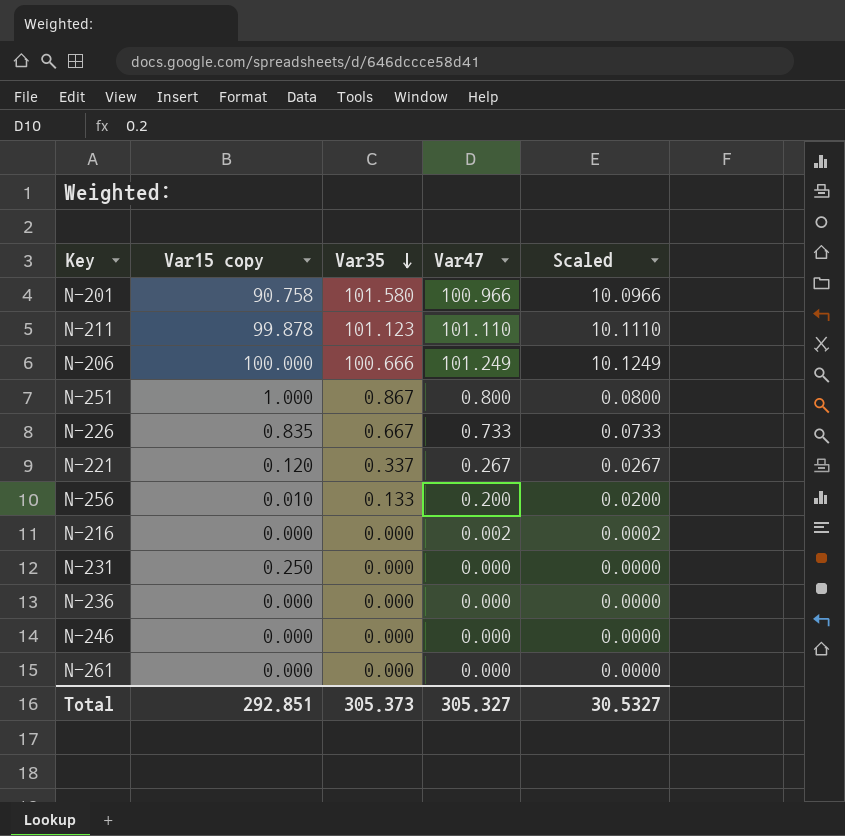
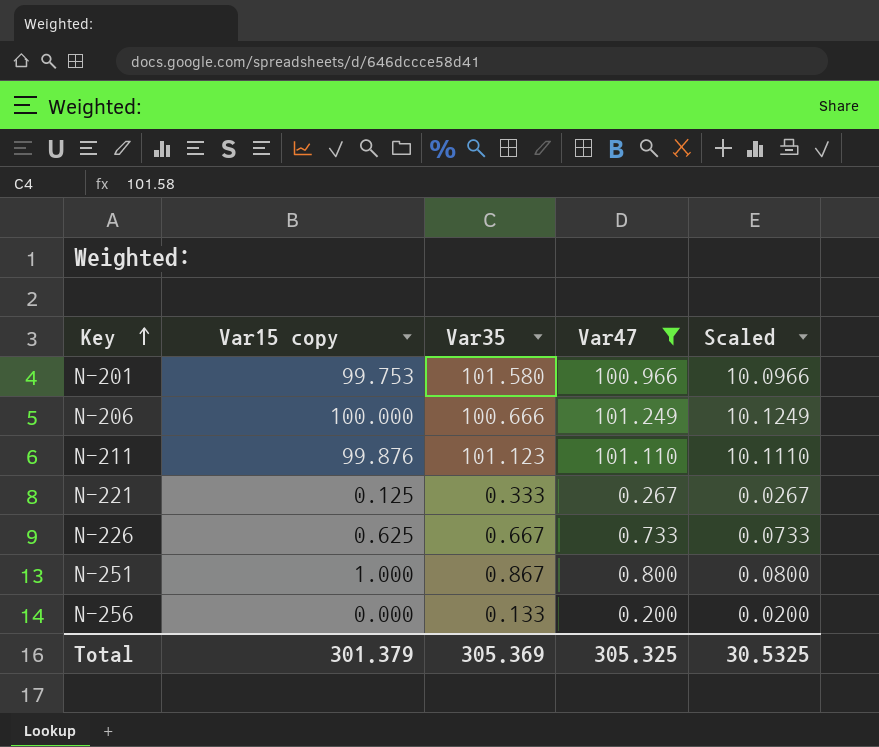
filter: none -> Var47 >= 0.200
row order: Var35 descending -> Key ascending
N-201 | Var15 copy: 90.758 -> 99.753
N-211 | Var15 copy: 99.878 -> 99.876
N-221 | Var15 copy: 0.120 -> 0.125
N-221 | Var35: 0.337 -> 0.333
N-226 | Var15 copy: 0.835 -> 0.625
N-256 | Var15 copy: 0.010 -> 0.000
Total | Var15 copy: 292.851 -> 301.379
Total | Var35: 305.373 -> 305.369
Total | Var47: 305.327 -> 305.325
Total | Scaled: 30.5327 -> 30.5325

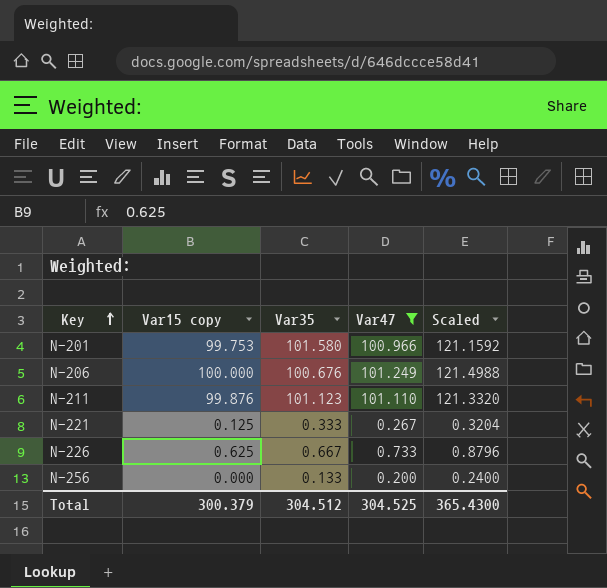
column Scaled | formula: [Var47] * 0.1 -> [Var47] * 1.2
row N-251: 1.000 | 0.867 | 0.800 | 0.0800 -> none
N-206 | Var35: 100.666 -> 100.676
Total | Var15 copy: 301.379 -> 300.379
Total | Var35: 305.369 -> 304.512
Total | Var47: 305.325 -> 304.525
Total | Scaled: 30.5325 -> 365.4300

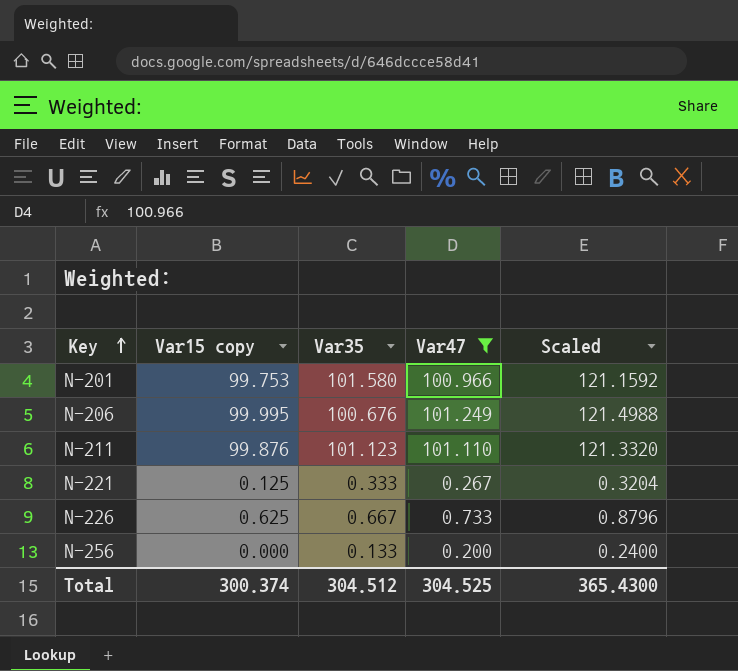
N-206 | Var15 copy: 100.000 -> 99.995
Total | Var15 copy: 300.379 -> 300.374

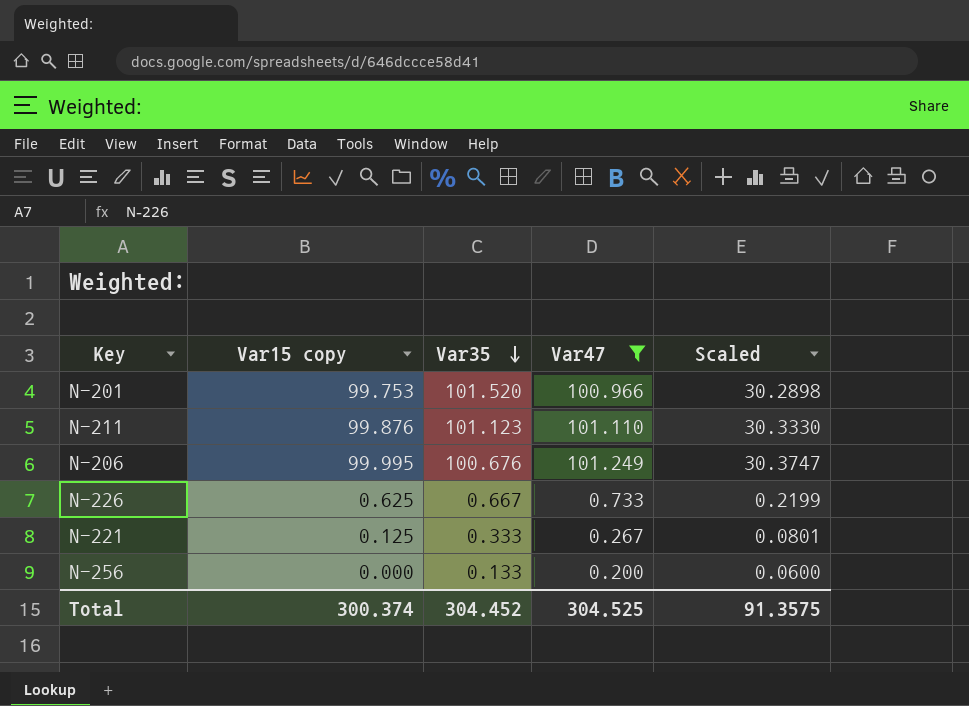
row order: Key ascending -> Var35 descending
column Scaled | formula: [Var47] * 1.2 -> [Var47] * 0.3
N-201 | Var35: 101.580 -> 101.520
Total | Var35: 304.512 -> 304.452
Total | Scaled: 365.4300 -> 91.3575

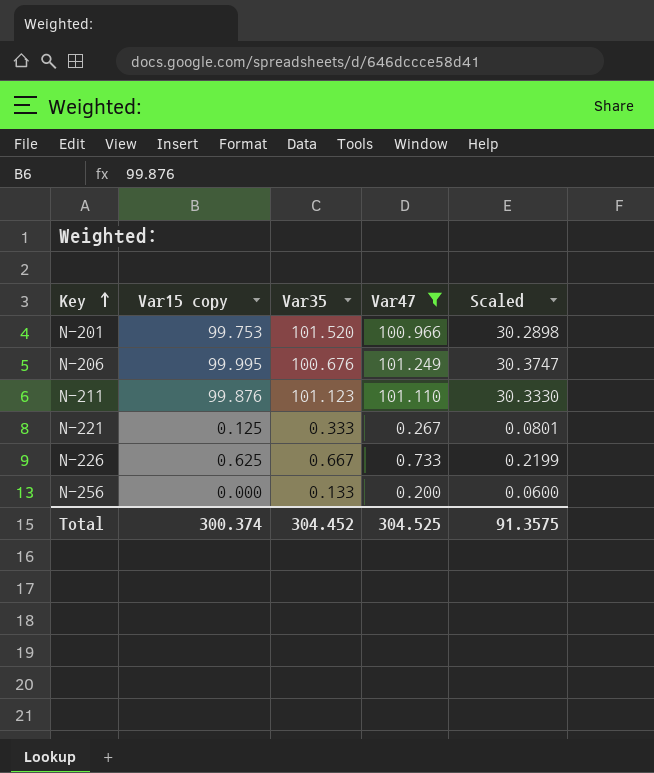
row order: Var35 descending -> Key ascending

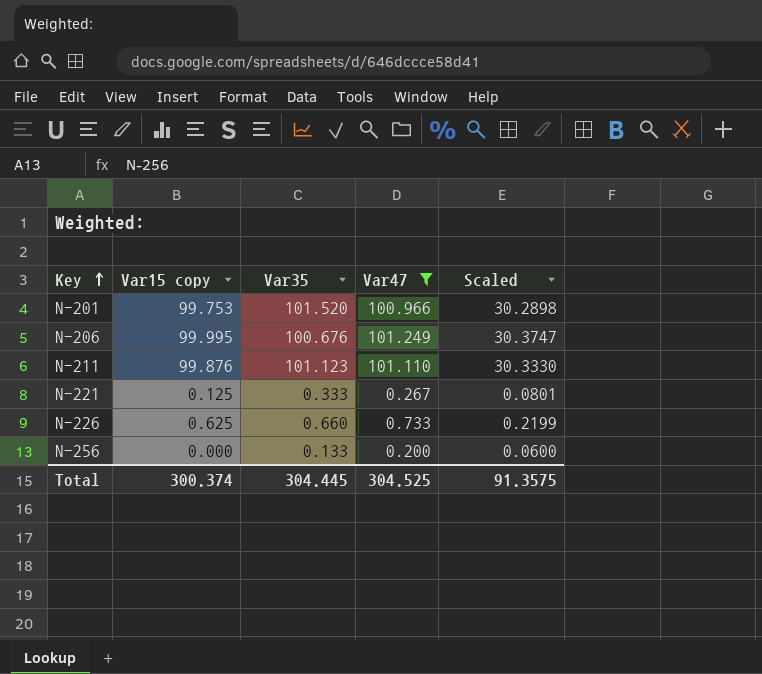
N-226 | Var35: 0.667 -> 0.660
Total | Var35: 304.452 -> 304.445

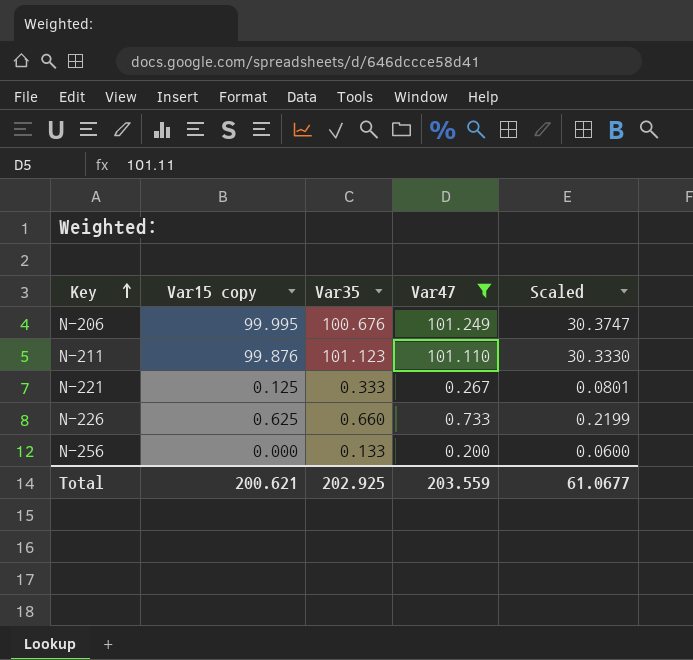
row N-201: 99.753 | 101.520 | 100.966 | 30.2898 -> none
Total | Var15 copy: 300.374 -> 200.621
Total | Var35: 304.445 -> 202.925
Total | Var47: 304.525 -> 203.559
Total | Scaled: 91.3575 -> 61.0677

